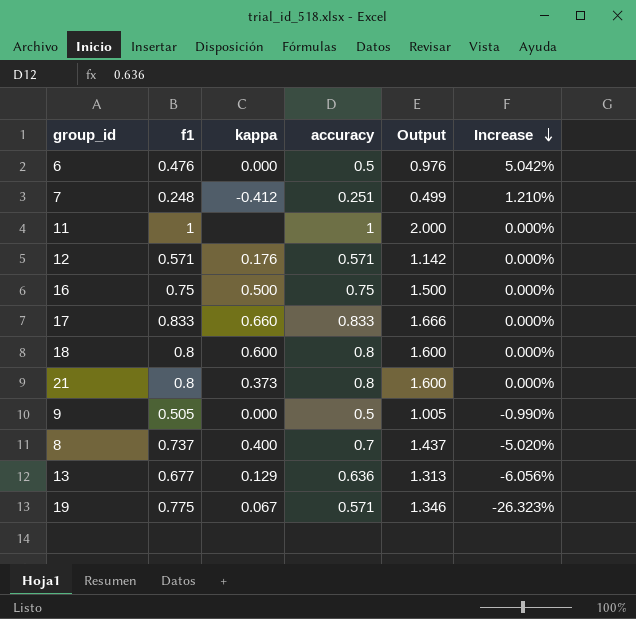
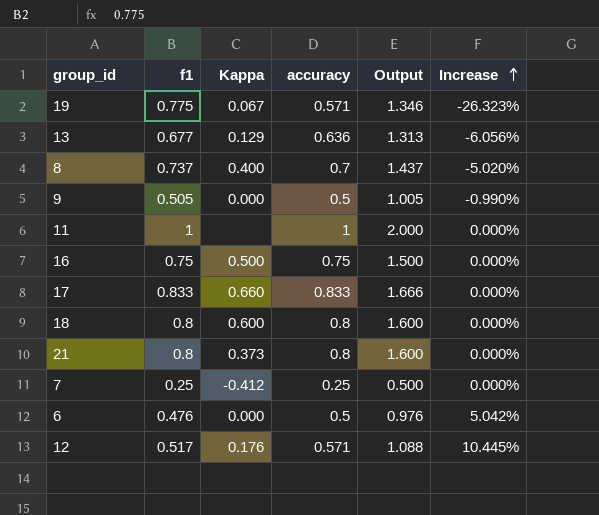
row order: Increase descending -> Increase ascending
column name: kappa -> Kappa
7 | f1: 0.248 -> 0.25
7 | accuracy: 0.251 -> 0.25
7 | Output: 0.499 -> 0.500
7 | Increase: 1.210% -> 0.000%
12 | f1: 0.571 -> 0.517
12 | Output: 1.142 -> 1.088
12 | Increase: 0.000% -> 10.445%

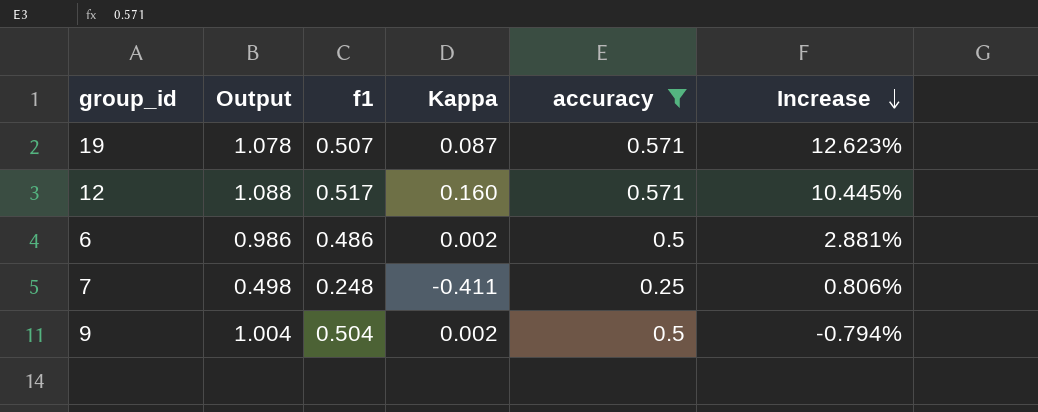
filter: none -> accuracy <= 0.571
row order: Increase ascending -> Increase descending
column Output | position: 5 -> 2
19 | Output: 1.346 -> 1.078
19 | f1: 0.775 -> 0.507
19 | Kappa: 0.067 -> 0.087
19 | Increase: -26.323% -> 12.623%
12 | Kappa: 0.176 -> 0.160
6 | Output: 0.976 -> 0.986
6 | f1: 0.476 -> 0.486
6 | Kappa: 0.000 -> 0.002
6 | Increase: 5.042% -> 2.881%
7 | Output: 0.500 -> 0.498
7 | f1: 0.25 -> 0.248
7 | Kappa: -0.412 -> -0.411
7 | Increase: 0.000% -> 0.806%
9 | Output: 1.005 -> 1.004
9 | f1: 0.505 -> 0.504
9 | Kappa: 0.000 -> 0.002
9 | Increase: -0.990% -> -0.794%

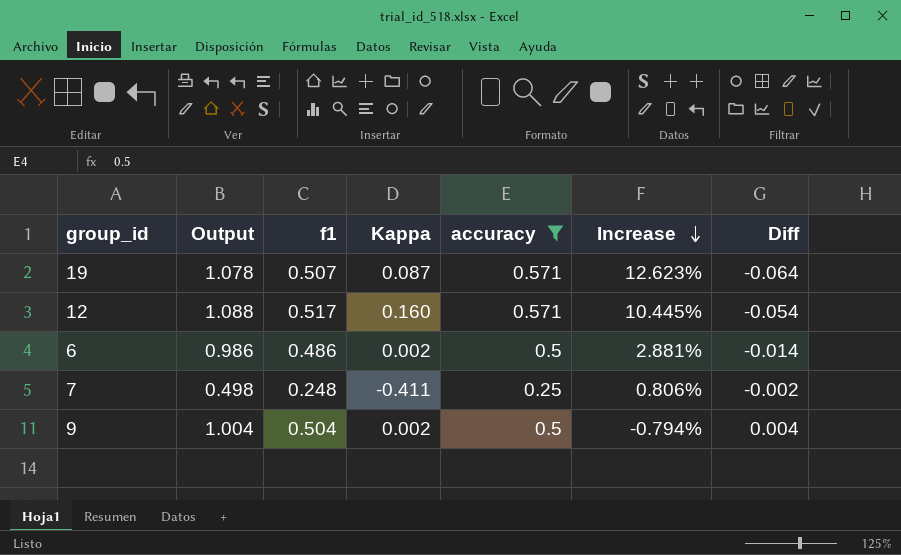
column Diff | formula: none -> [f1] - [accuracy]

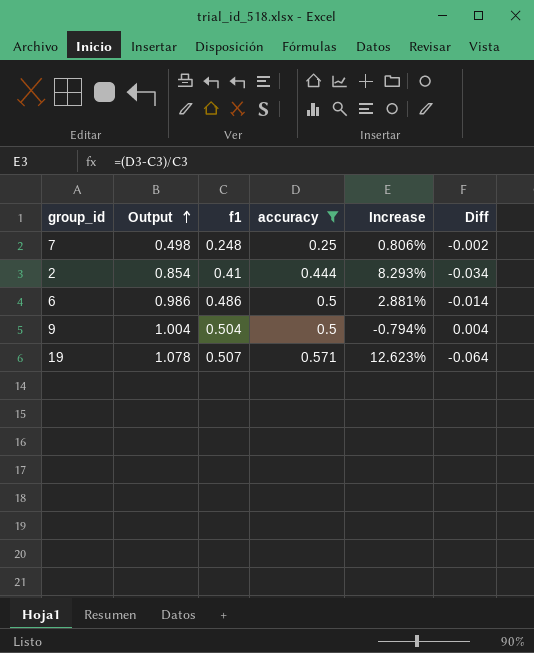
row order: Increase descending -> Output ascending
column Kappa | position: 4 -> none
row 12: 1.088 | 0.517 | 0.160 | 0.571 | 10.445% | -0.054 -> none
row 2: none -> 0.854 | 0.41 | 0.444 | 8.293% | -0.034

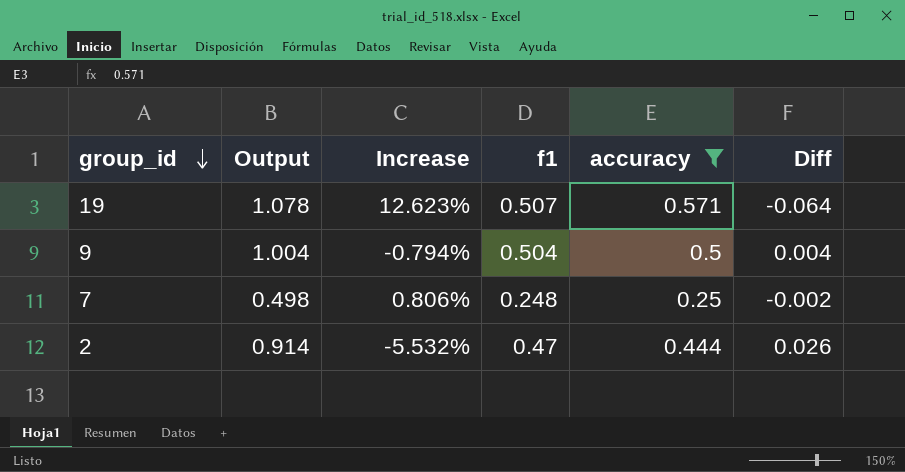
row order: Output ascending -> group_id descending
column Increase | position: 5 -> 3
row 6: 0.986 | 0.486 | 0.5 | 2.881% | -0.014 -> none
2 | Output: 0.854 -> 0.914
2 | Increase: 8.293% -> -5.532%
2 | f1: 0.41 -> 0.47
2 | Diff: -0.034 -> 0.026

